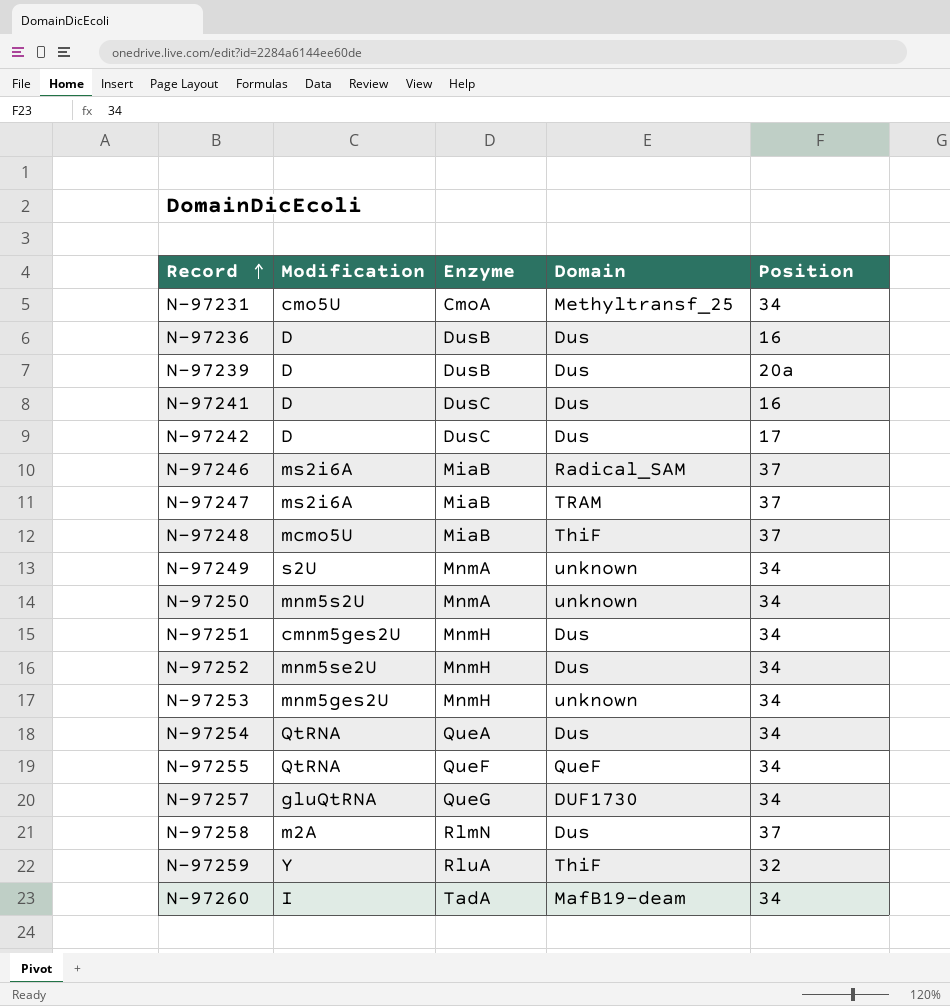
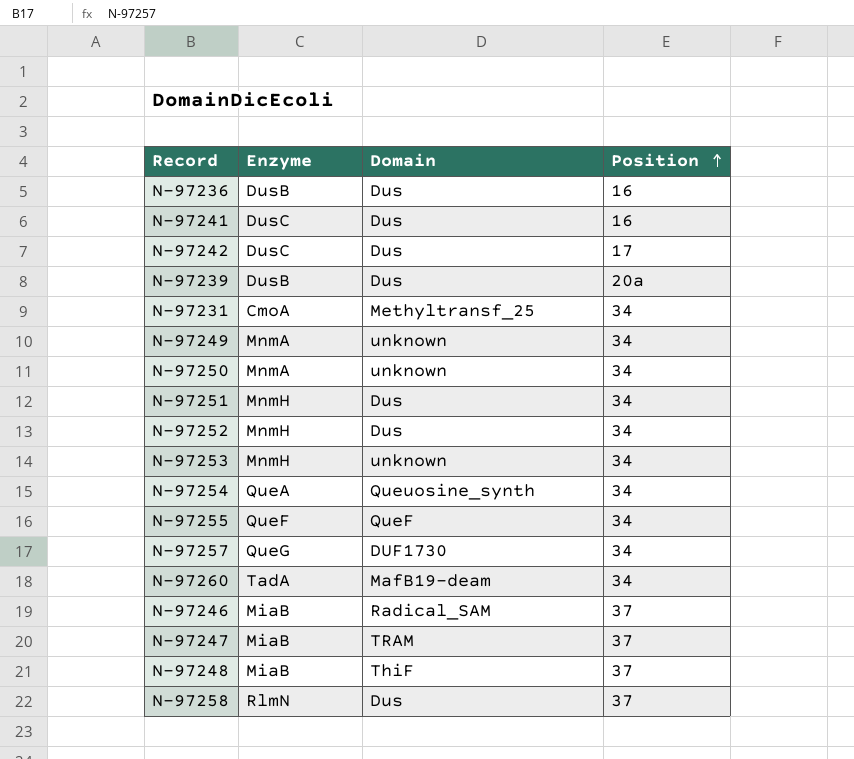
row order: Record ascending -> Position ascending
column Modification | position: 2 -> none
row N-97259: Y | RluA | ThiF | 32 -> none
N-97254 | Domain: Dus -> Queuosine_synth

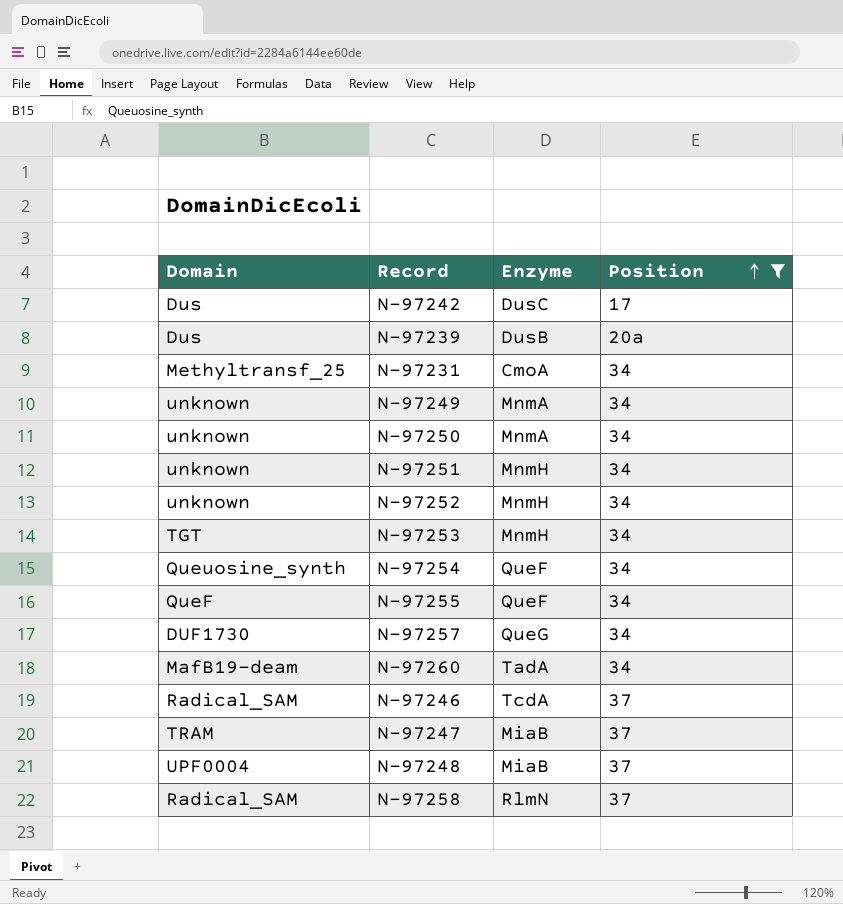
filter: none -> Position != 16
column Domain | position: 3 -> 1
N-97251 | Domain: Dus -> unknown
N-97252 | Domain: Dus -> unknown
N-97253 | Domain: unknown -> TGT
N-97254 | Enzyme: QueA -> QueF
N-97246 | Enzyme: MiaB -> TcdA
N-97248 | Domain: ThiF -> UPF0004
N-97258 | Domain: Dus -> Radical_SAM

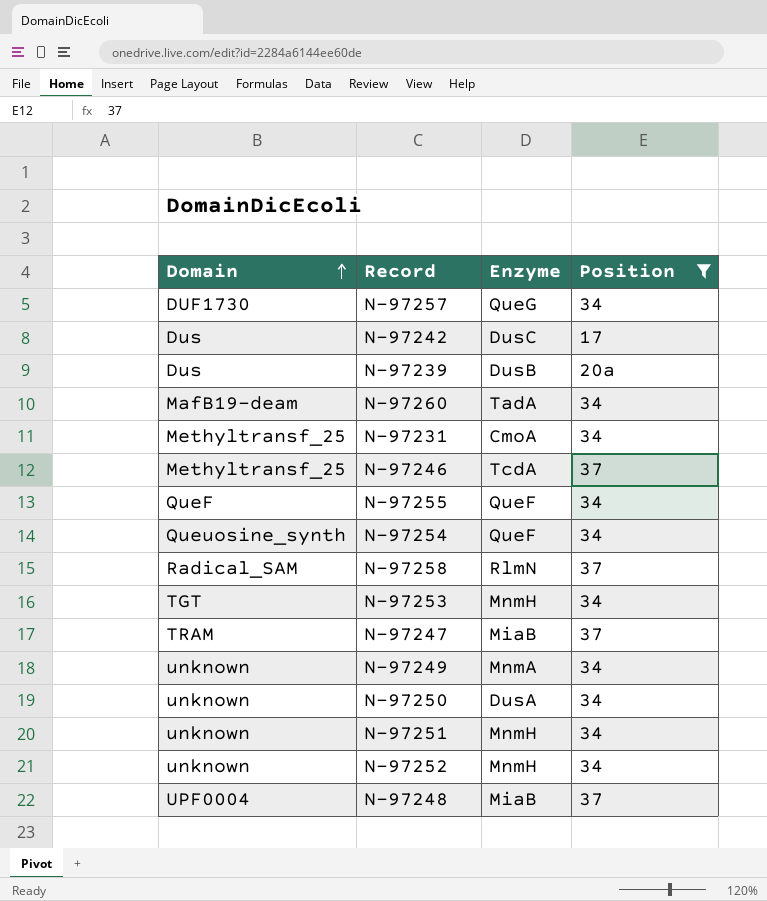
row order: Position ascending -> Domain ascending
N-97246 | Domain: Radical_SAM -> Methyltransf_25
N-97250 | Enzyme: MnmA -> DusA

